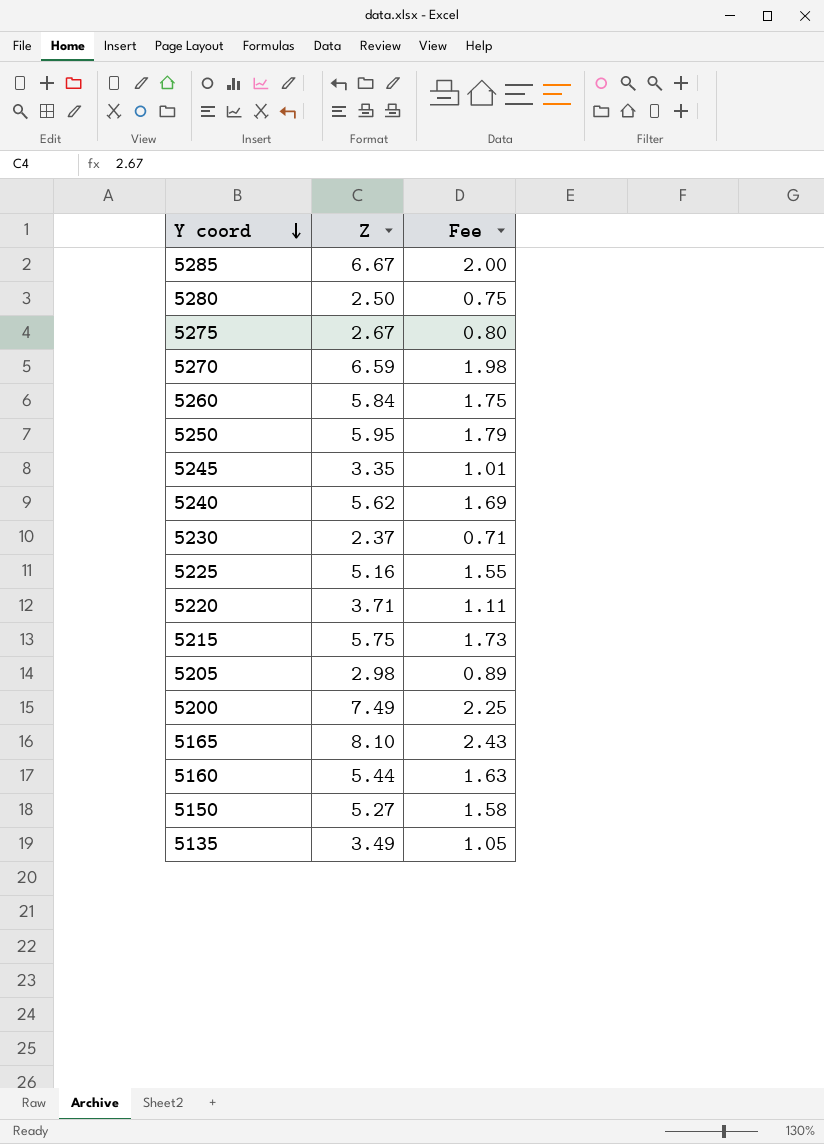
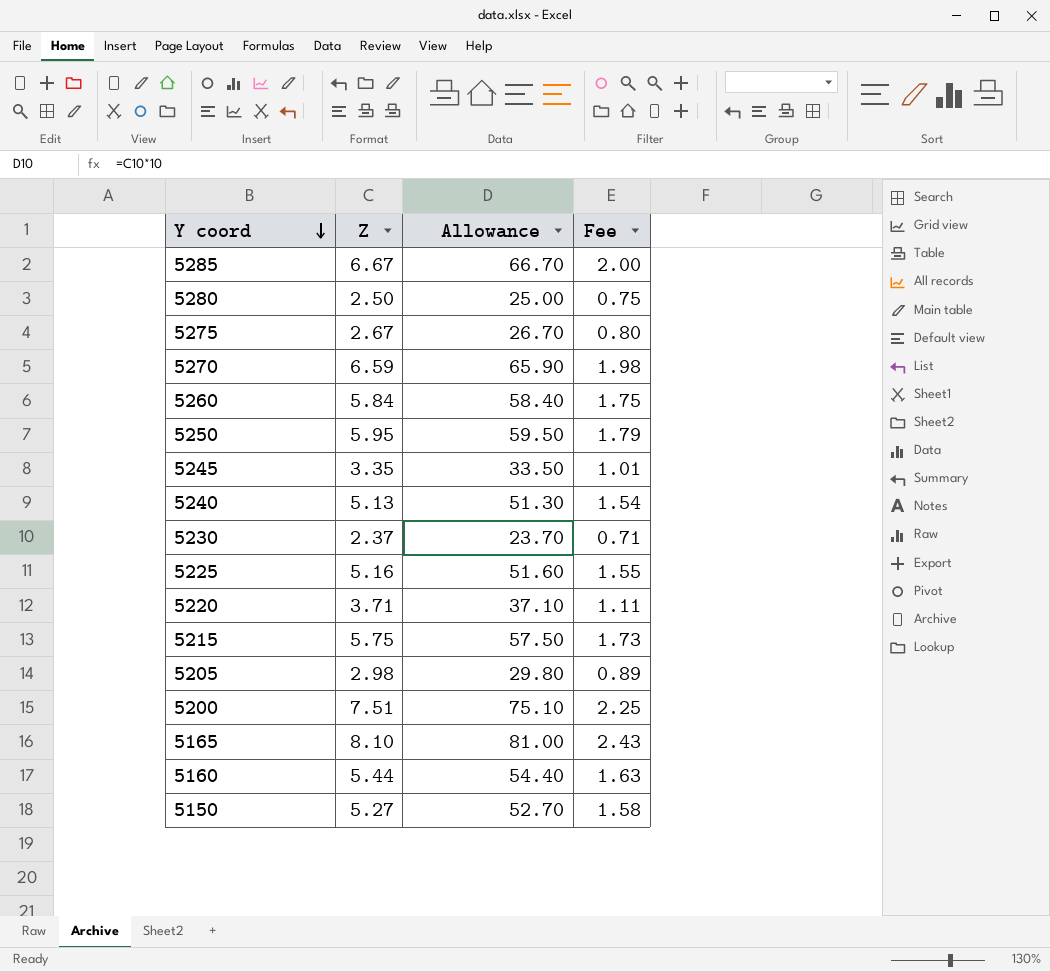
column Allowance | formula: none -> [Z] * 10
row 5135: 3.49 | 1.05 -> none
5240 | Z: 5.62 -> 5.13
5240 | Fee: 1.69 -> 1.54
5200 | Z: 7.49 -> 7.51

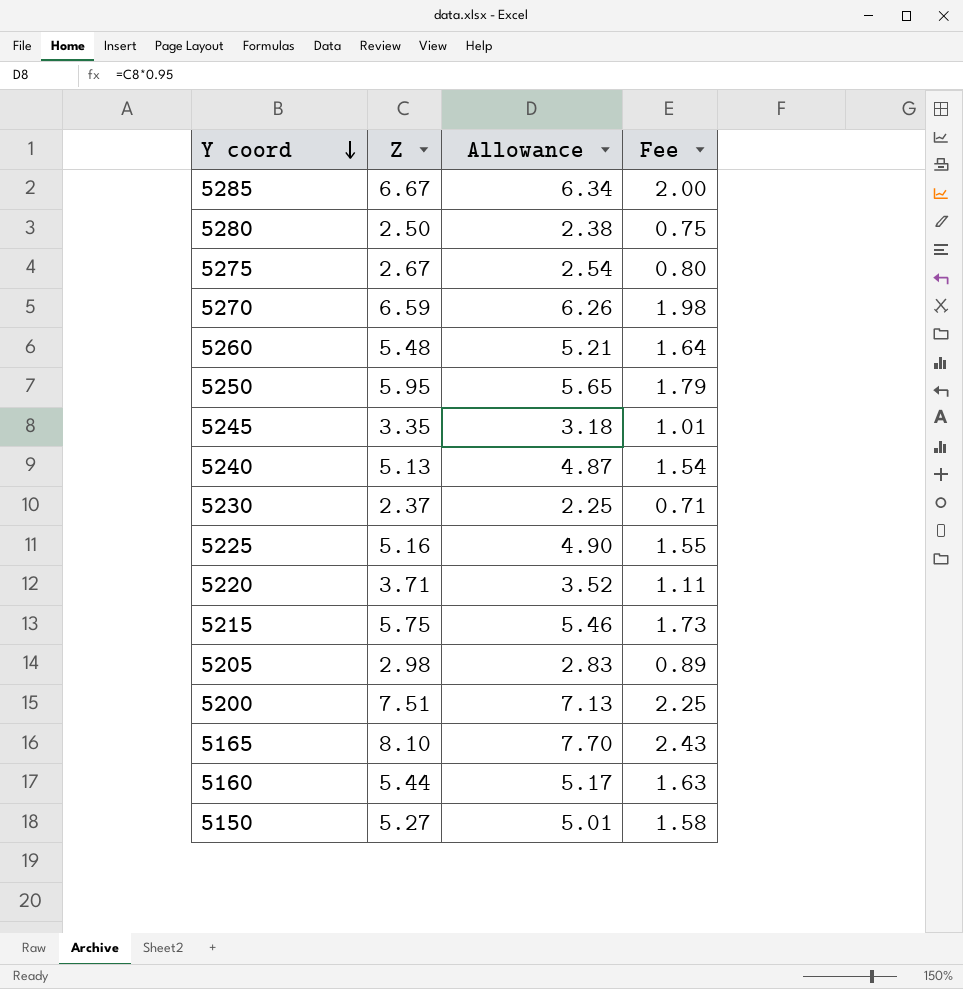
column Allowance | formula: [Z] * 10 -> [Z] * 0.95
5260 | Z: 5.84 -> 5.48
5260 | Fee: 1.75 -> 1.64

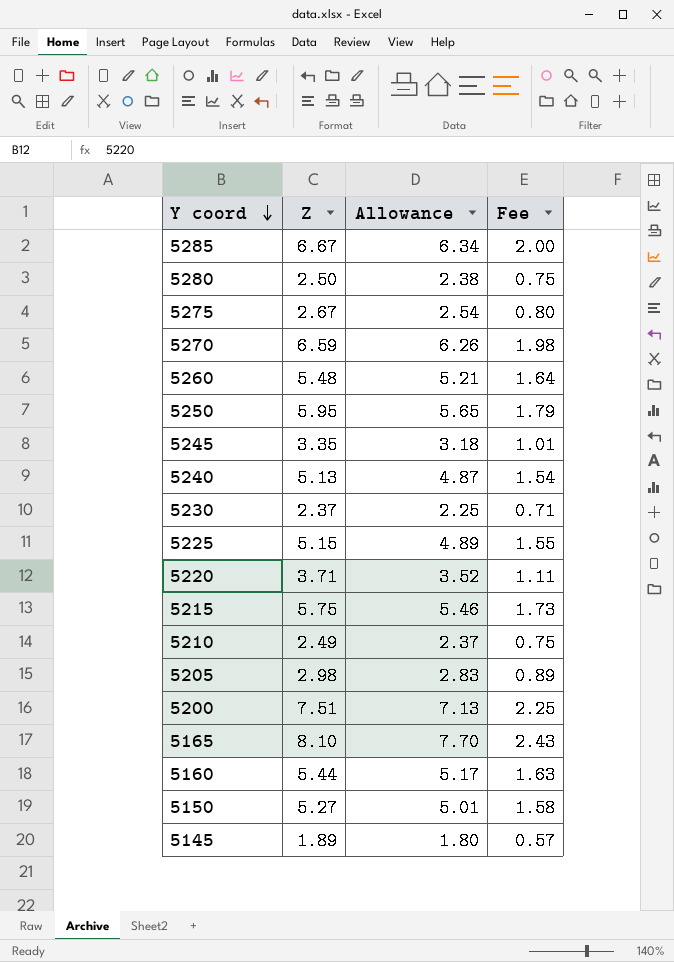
5225 | Z: 5.16 -> 5.15
5225 | Allowance: 4.90 -> 4.89
row 5210: none -> 2.49 | 2.37 | 0.75
row 5145: none -> 1.89 | 1.80 | 0.57

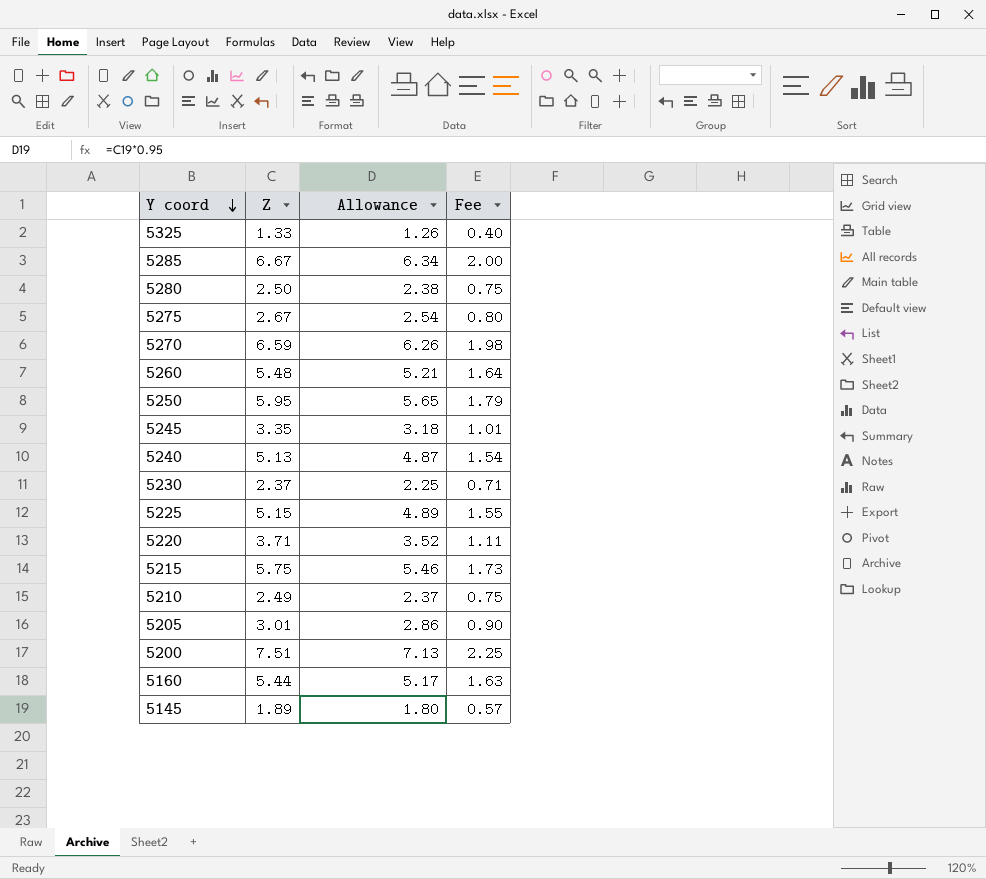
row 5165: 8.10 | 7.70 | 2.43 -> none
row 5150: 5.27 | 5.01 | 1.58 -> none
row 5325: none -> 1.33 | 1.26 | 0.40
5205 | Z: 2.98 -> 3.01
5205 | Allowance: 2.83 -> 2.86
5205 | Fee: 0.89 -> 0.90

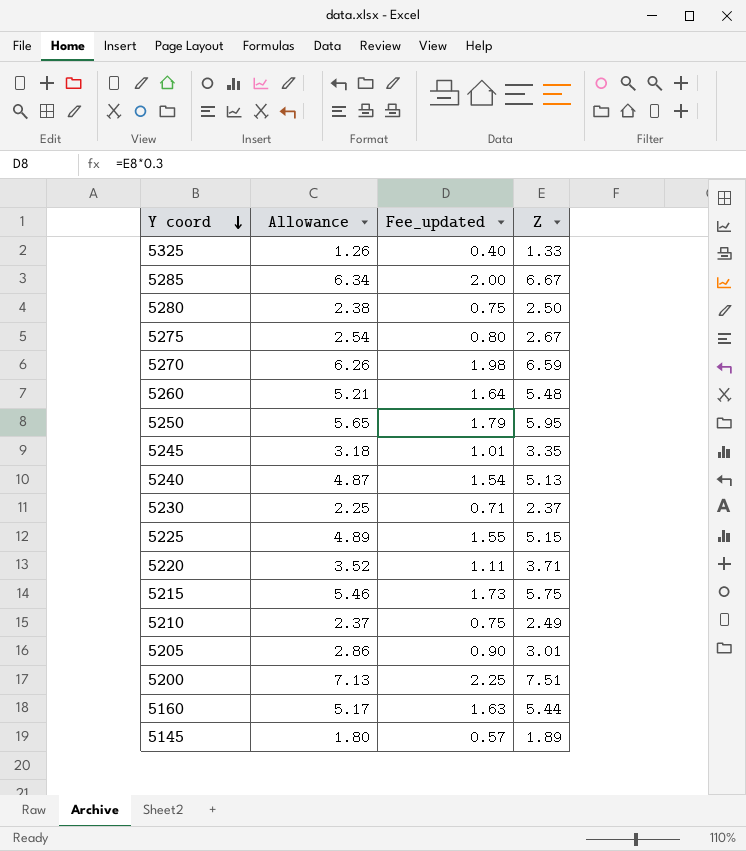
column name: Fee -> Fee_updated
column Z | position: 2 -> 4

